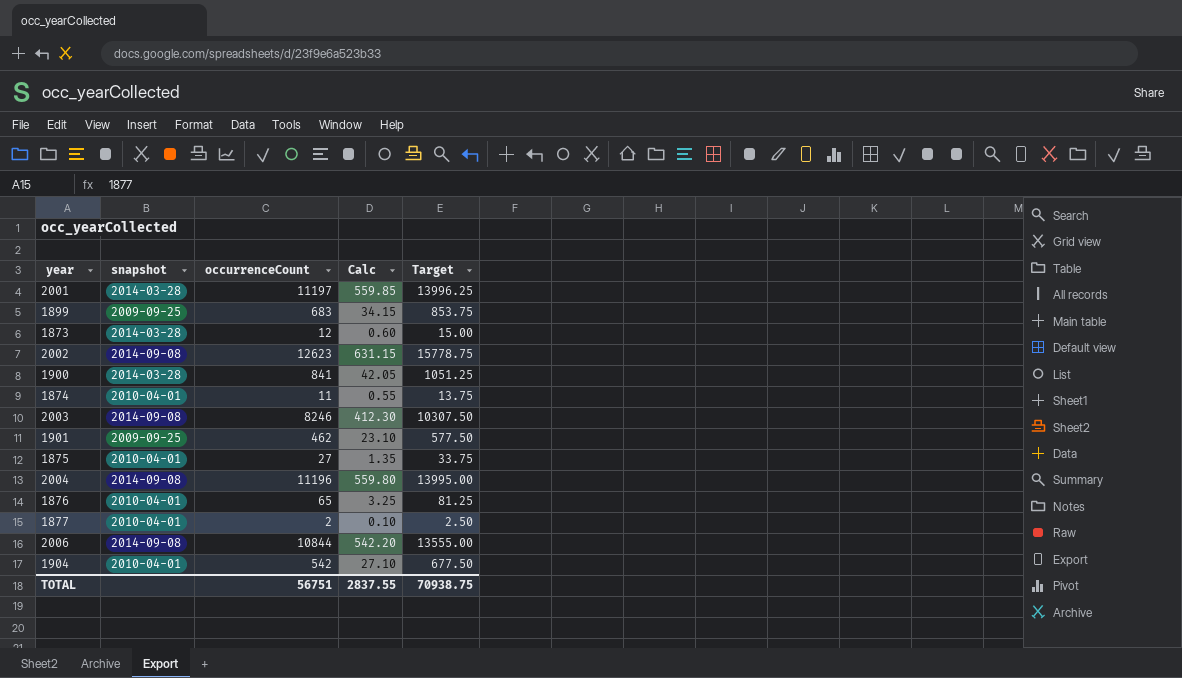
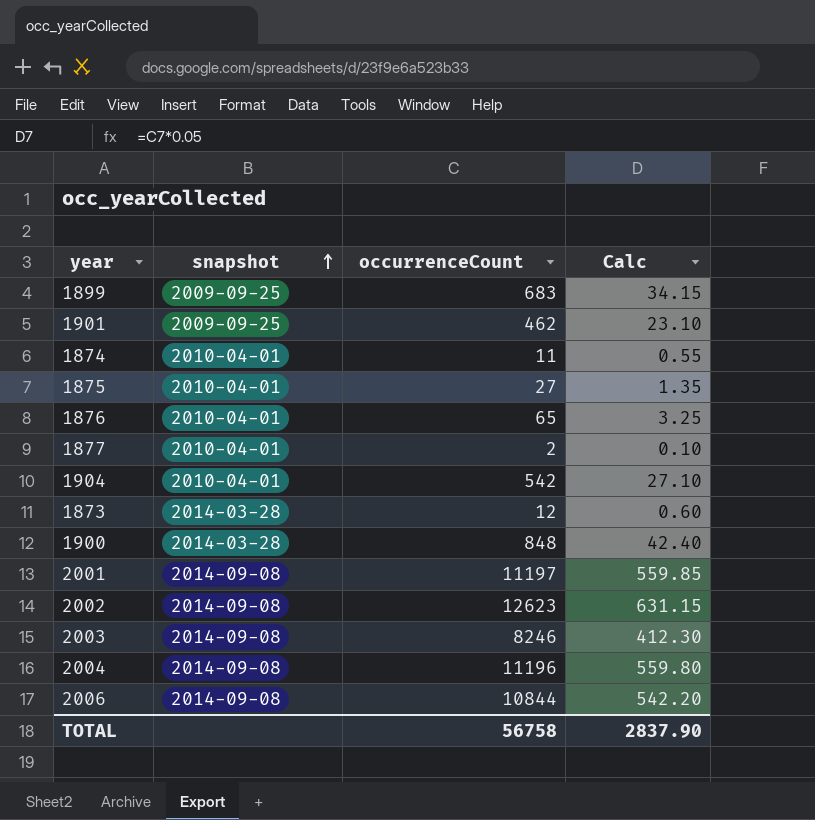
row order: none -> snapshot ascending
column Target | formula: [occurrenceCount] * 1.25 -> none
1900 | occurrenceCount: 841 -> 848
1900 | Calc: 42.05 -> 42.40
2001 | snapshot: 2014-03-28 -> 2014-09-08
TOTAL | occurrenceCount: 56751 -> 56758
TOTAL | Calc: 2837.55 -> 2837.90

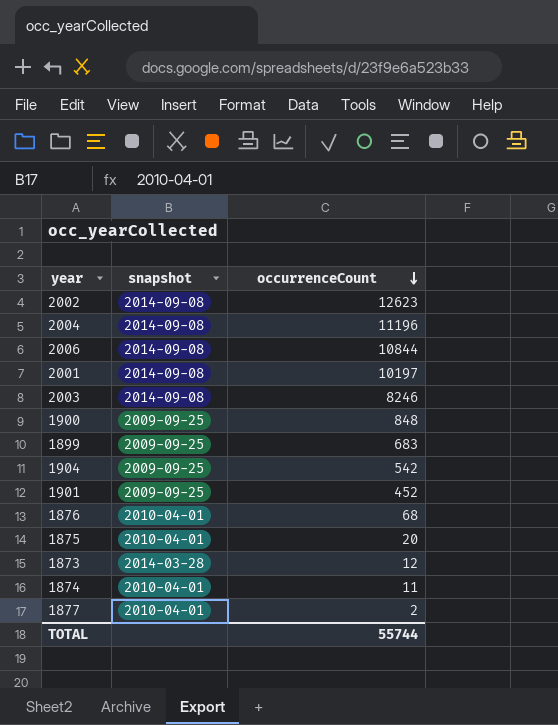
row order: snapshot ascending -> occurrenceCount descending
column Calc | formula: [occurrenceCount] * 0.05 -> none
2001 | occurrenceCount: 11197 -> 10197
1900 | snapshot: 2014-03-28 -> 2009-09-25
1904 | snapshot: 2010-04-01 -> 2009-09-25
1901 | occurrenceCount: 462 -> 452
1876 | occurrenceCount: 65 -> 68
1875 | occurrenceCount: 27 -> 20
TOTAL | occurrenceCount: 56758 -> 55744

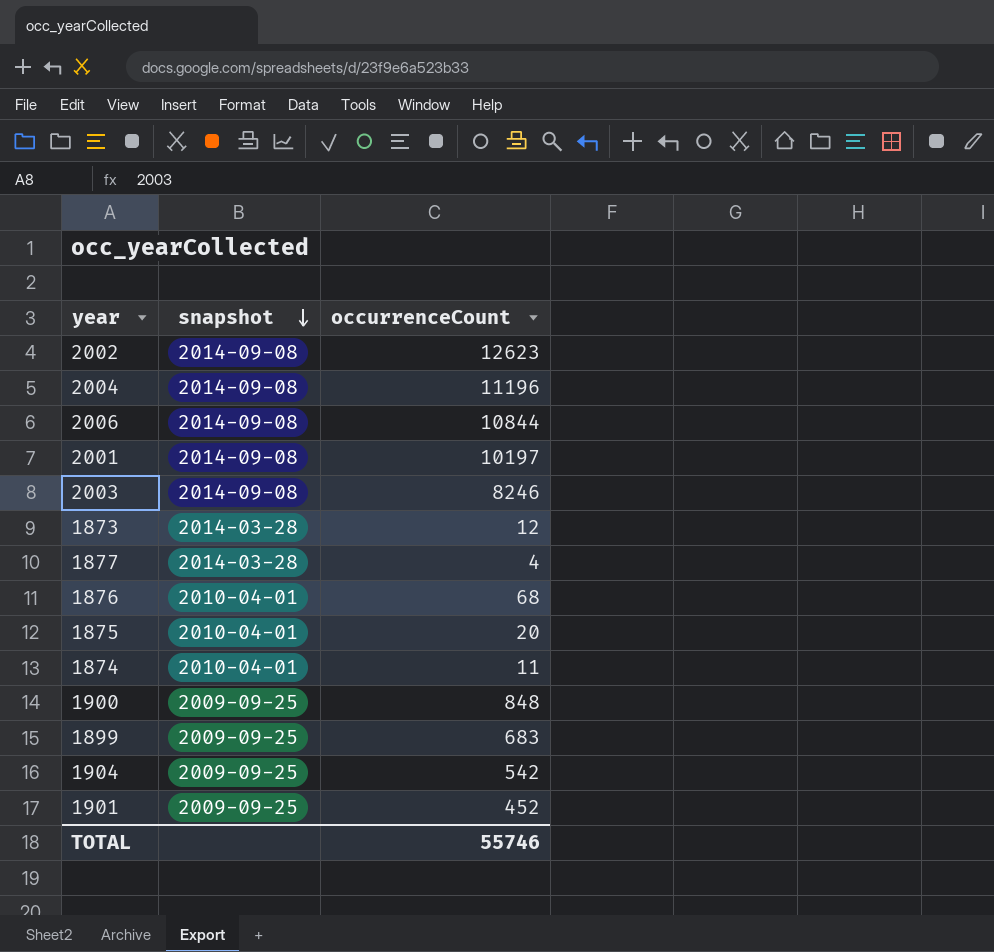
row order: occurrenceCount descending -> snapshot descending
1877 | snapshot: 2010-04-01 -> 2014-03-28
1877 | occurrenceCount: 2 -> 4
TOTAL | occurrenceCount: 55744 -> 55746

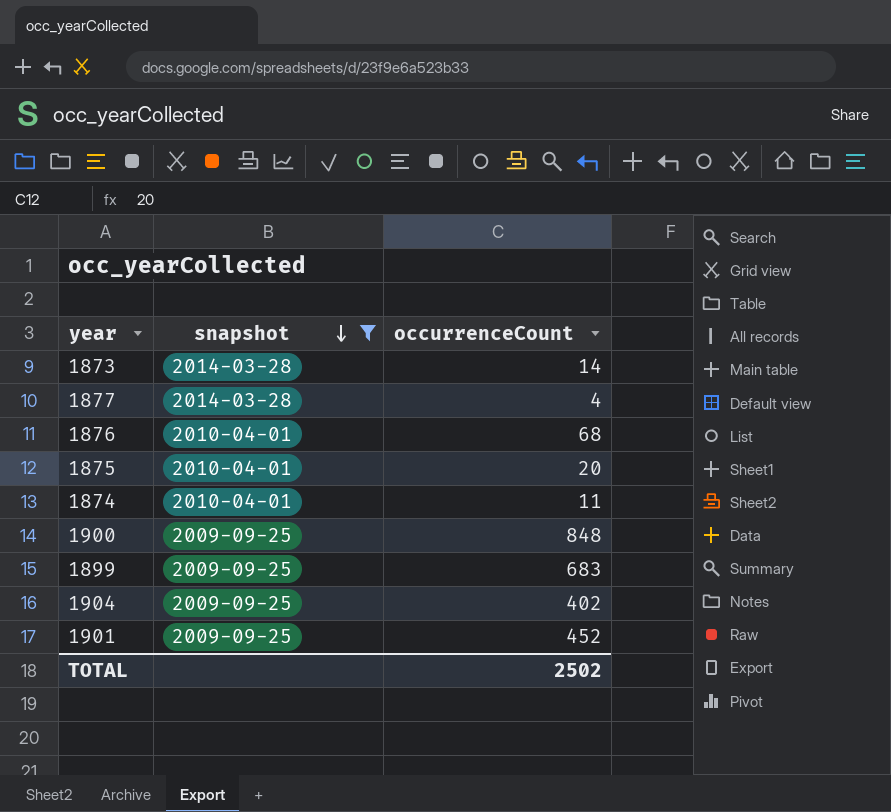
filter: none -> snapshot != 2014-09-08
1873 | occurrenceCount: 12 -> 14
1904 | occurrenceCount: 542 -> 402
TOTAL | occurrenceCount: 55746 -> 2502

